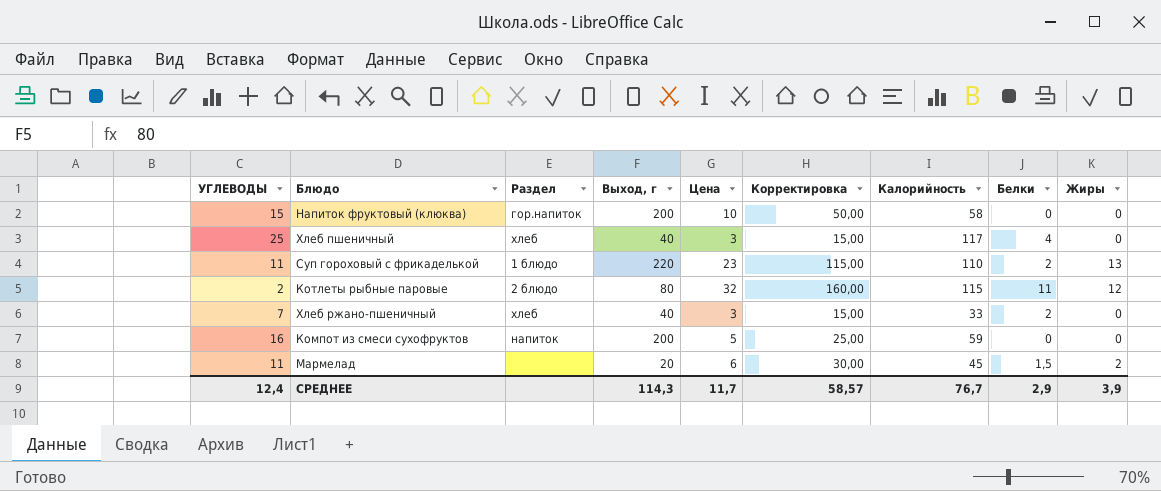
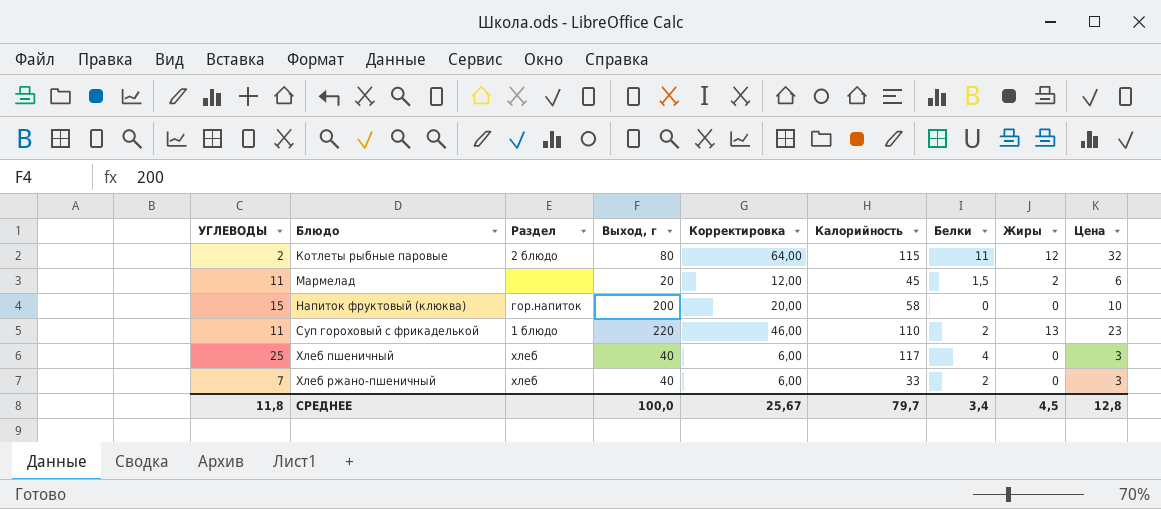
row order: none -> Блюдо ascending
column Корректировка | formula: [Цена] * 5 -> [Цена] * 2
column Цена | position: 5 -> 9
row Компот из смеси сухофруктов: 16 | напиток | 200 | 5 | 25,00 | 59 | 0 | 0 -> none
СРЕДНЕЕ | УГЛЕВОДЫ: 12,4 -> 11,8
СРЕДНЕЕ | Выход, г: 114,3 -> 100,0
СРЕДНЕЕ | Корректировка: 58,57 -> 25,67
СРЕДНЕЕ | Калорийность: 76,7 -> 79,7
СРЕДНЕЕ | Белки: 2,9 -> 3,4
СРЕДНЕЕ | Жиры: 3,9 -> 4,5
СРЕДНЕЕ | Цена: 11,7 -> 12,8

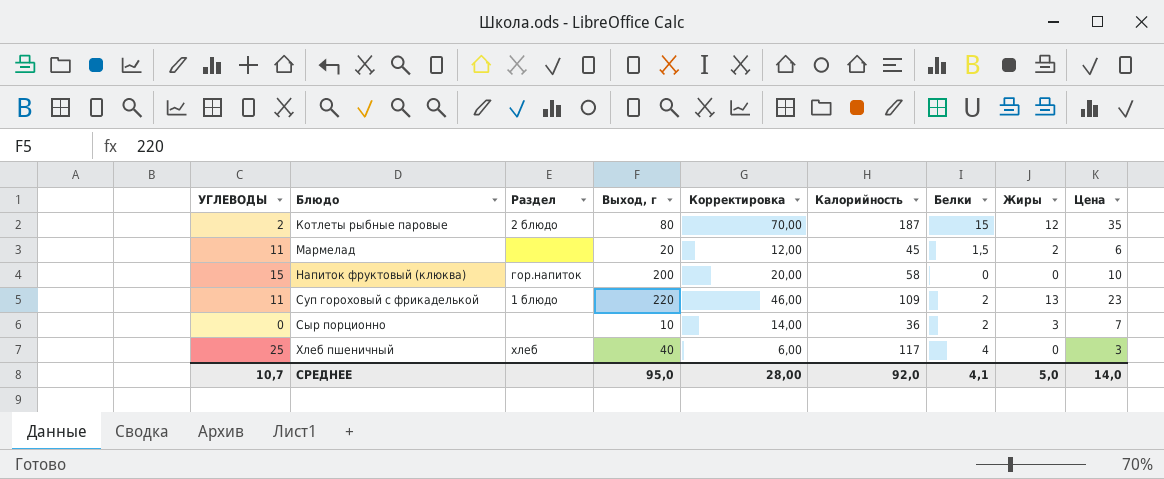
row Хлеб ржано-пшеничный: 7 | хлеб | 40 | 6,00 | 33 | 2 | 0 | 3 -> none
Котлеты рыбные паровые | Корректировка: 64,00 -> 70,00
Котлеты рыбные паровые | Калорийность: 115 -> 187
Котлеты рыбные паровые | Белки: 11 -> 15
Котлеты рыбные паровые | Цена: 32 -> 35
Суп гороховый с фрикаделькой | Калорийность: 110 -> 109
row Сыр порционно: none -> 0 | none | 10 | 14,00 | 36 | 2 | 3 | 7
СРЕДНЕЕ | УГЛЕВОДЫ: 11,8 -> 10,7
СРЕДНЕЕ | Выход, г: 100,0 -> 95,0
СРЕДНЕЕ | Корректировка: 25,67 -> 28,00
СРЕДНЕЕ | Калорийность: 79,7 -> 92,0
СРЕДНЕЕ | Белки: 3,4 -> 4,1
СРЕДНЕЕ | Жиры: 4,5 -> 5,0
СРЕДНЕЕ | Цена: 12,8 -> 14,0

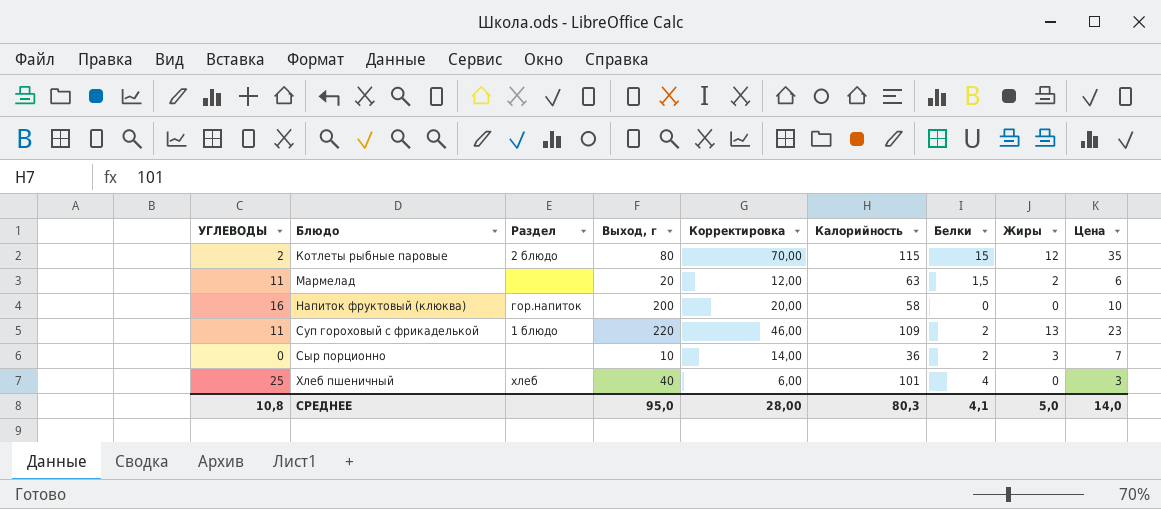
Котлеты рыбные паровые | Калорийность: 187 -> 115
Мармелад | Калорийность: 45 -> 63
Напиток фруктовый (клюква) | УГЛЕВОДЫ: 15 -> 16
Хлеб пшеничный | Калорийность: 117 -> 101
СРЕДНЕЕ | УГЛЕВОДЫ: 10,7 -> 10,8
СРЕДНЕЕ | Калорийность: 92,0 -> 80,3

